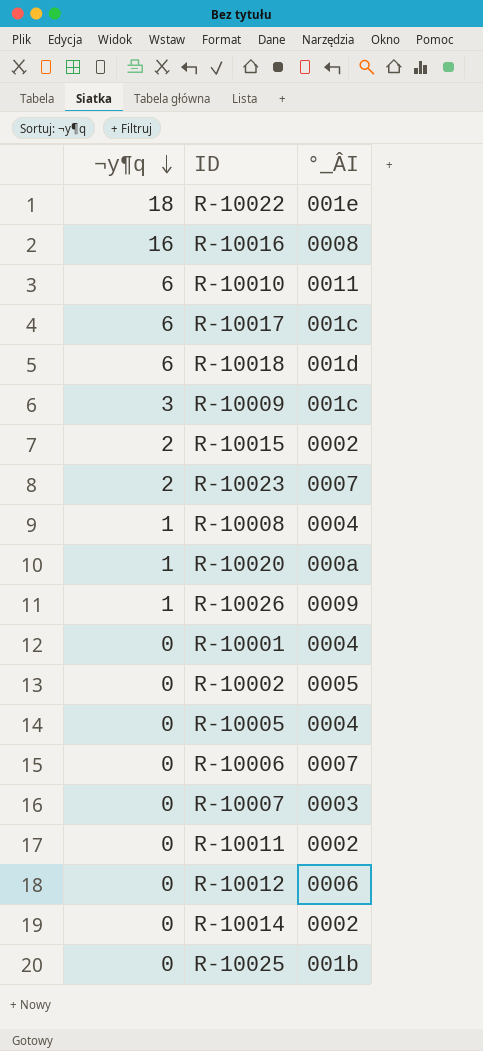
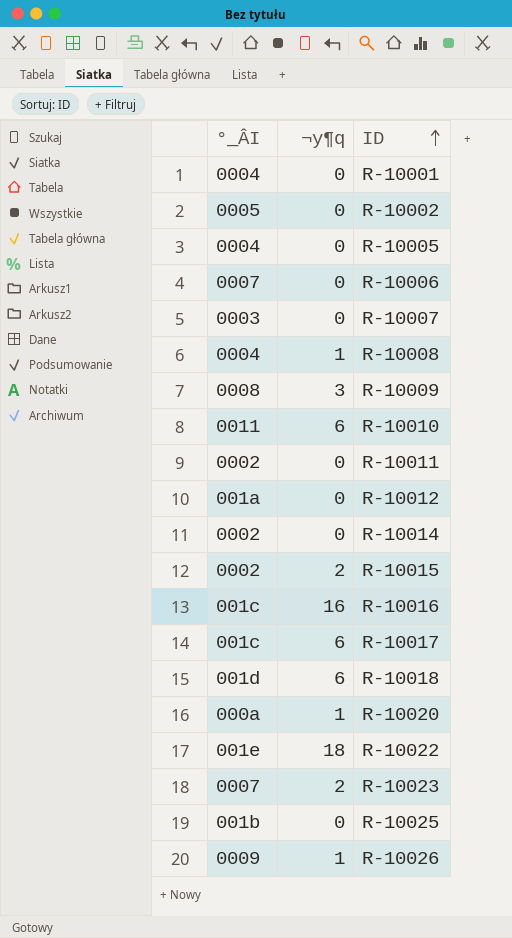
row order: ¬y¶q descending -> ID ascending
column °_ÂI | position: 3 -> 1
R-10009 | °_ÂI: 001c -> 0008
R-10012 | °_ÂI: 0006 -> 001a
R-10016 | °_ÂI: 0008 -> 001c

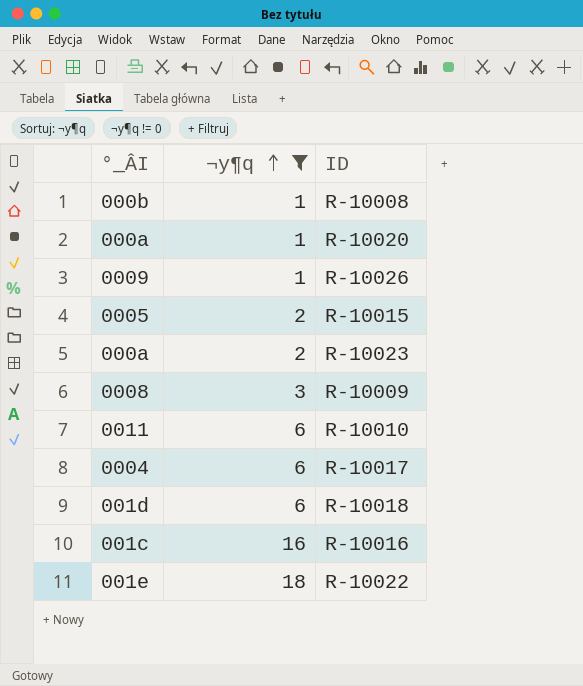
filter: none -> ¬y¶q != 0
row order: ID ascending -> ¬y¶q ascending
R-10008 | °_ÂI: 0004 -> 000b
R-10015 | °_ÂI: 0002 -> 0005
R-10023 | °_ÂI: 0007 -> 000a
R-10017 | °_ÂI: 001c -> 0004

